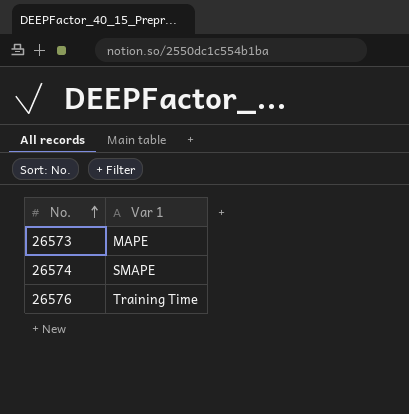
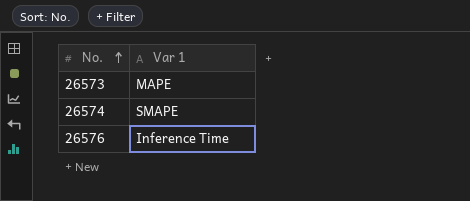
26576 | Var 1: Training Time -> Inference Time

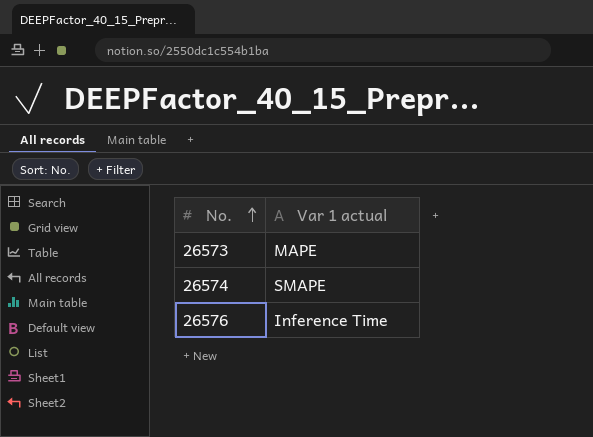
column name: Var 1 -> Var 1 actual

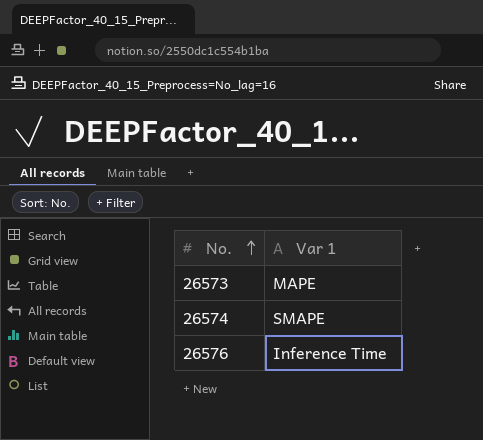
column name: Var 1 actual -> Var 1

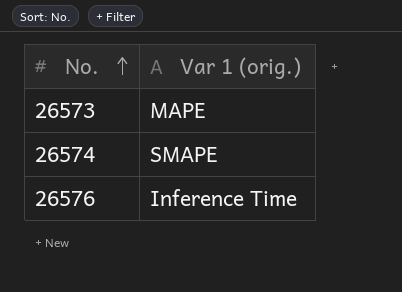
column name: Var 1 -> Var 1 (orig.)

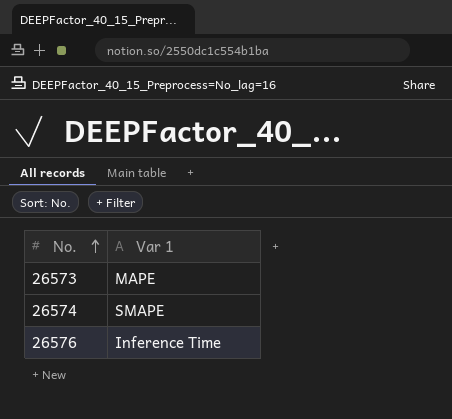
column name: Var 1 (orig.) -> Var 1

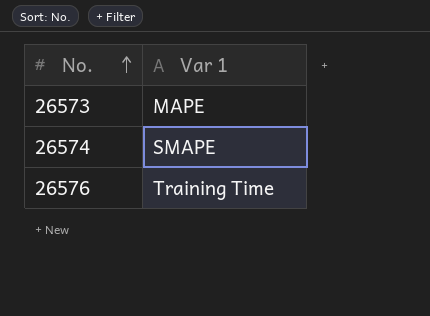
26576 | Var 1: Inference Time -> Training Time

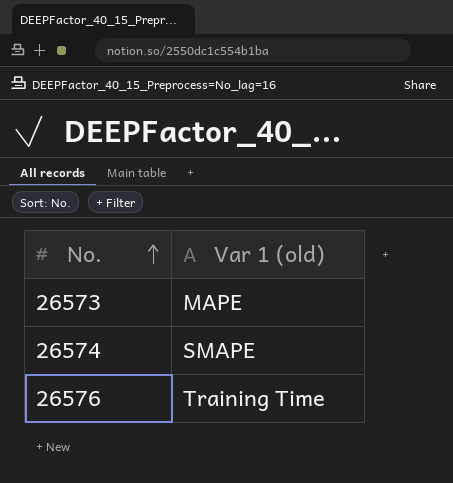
column name: Var 1 -> Var 1 (old)

